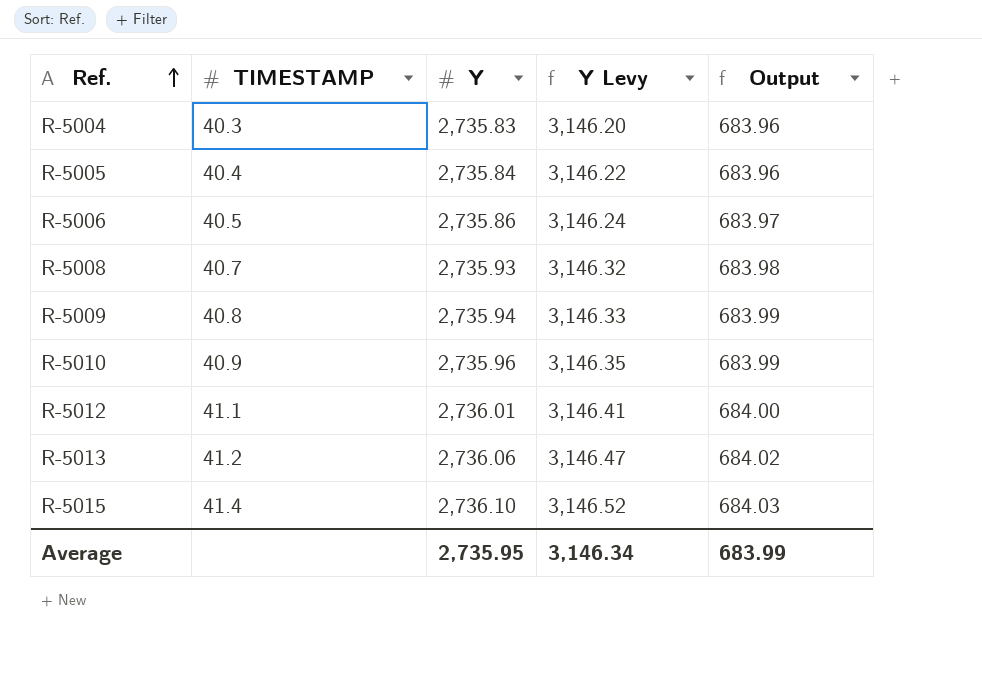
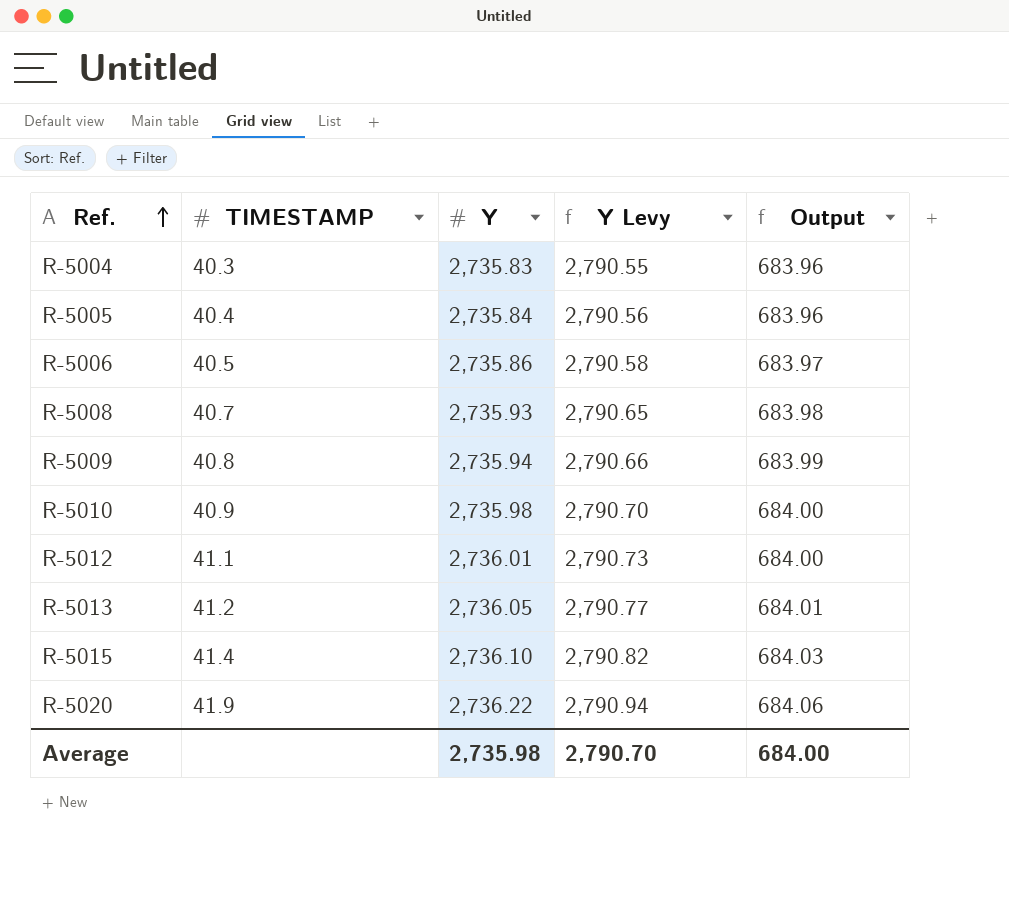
column Y Levy | formula: [Y] * 1.15 -> [Y] * 1.02
R-5010 | Y: 2,735.96 -> 2,735.98
R-5010 | Output: 683.99 -> 684.00
R-5013 | Y: 2,736.06 -> 2,736.05
R-5013 | Output: 684.02 -> 684.01
row R-5020: none -> 41.9 | 2,736.22 | 2,790.94 | 684.06
Average | Y: 2,735.95 -> 2,735.98
Average | Y Levy: 3,146.34 -> 2,790.70
Average | Output: 683.99 -> 684.00

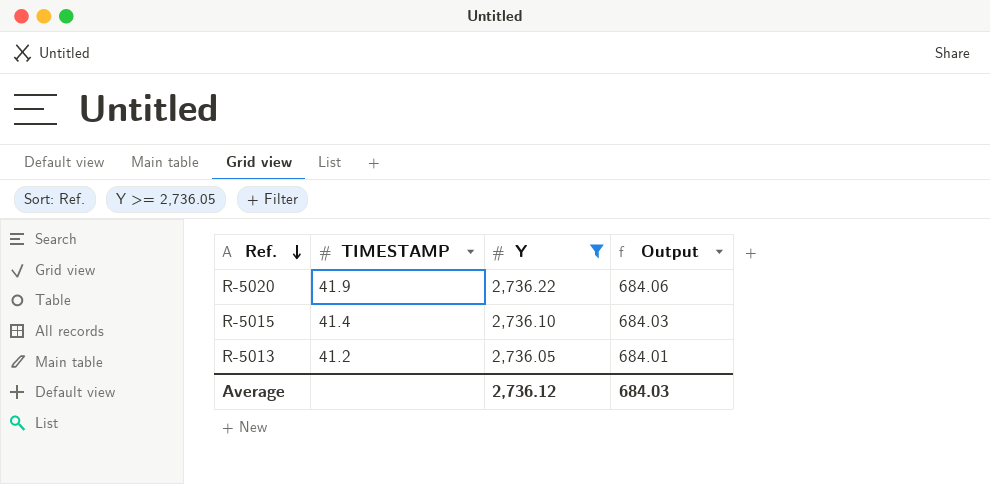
filter: none -> Y >= 2,736.05
row order: Ref. ascending -> Ref. descending
column Y Levy | formula: [Y] * 1.02 -> none
Average | Y: 2,735.98 -> 2,736.12
Average | Output: 684.00 -> 684.03

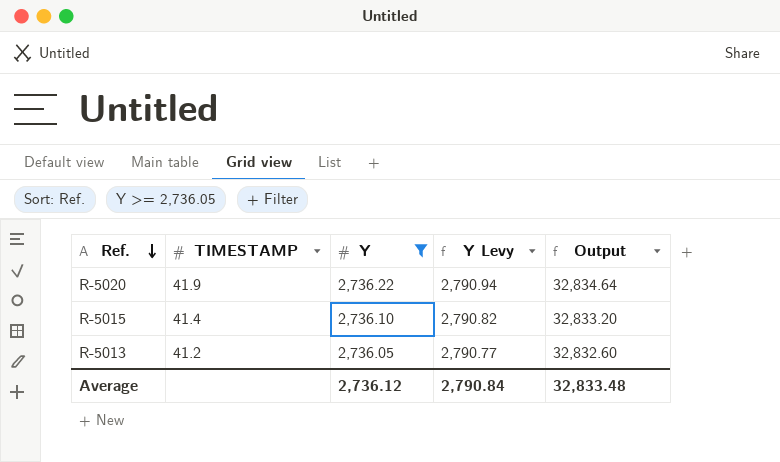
column Y Levy | formula: none -> [Y] * 1.02
column Output | formula: [Y] * 0.25 -> [Y] * 12
Average | Output: 684.03 -> 32,833.48

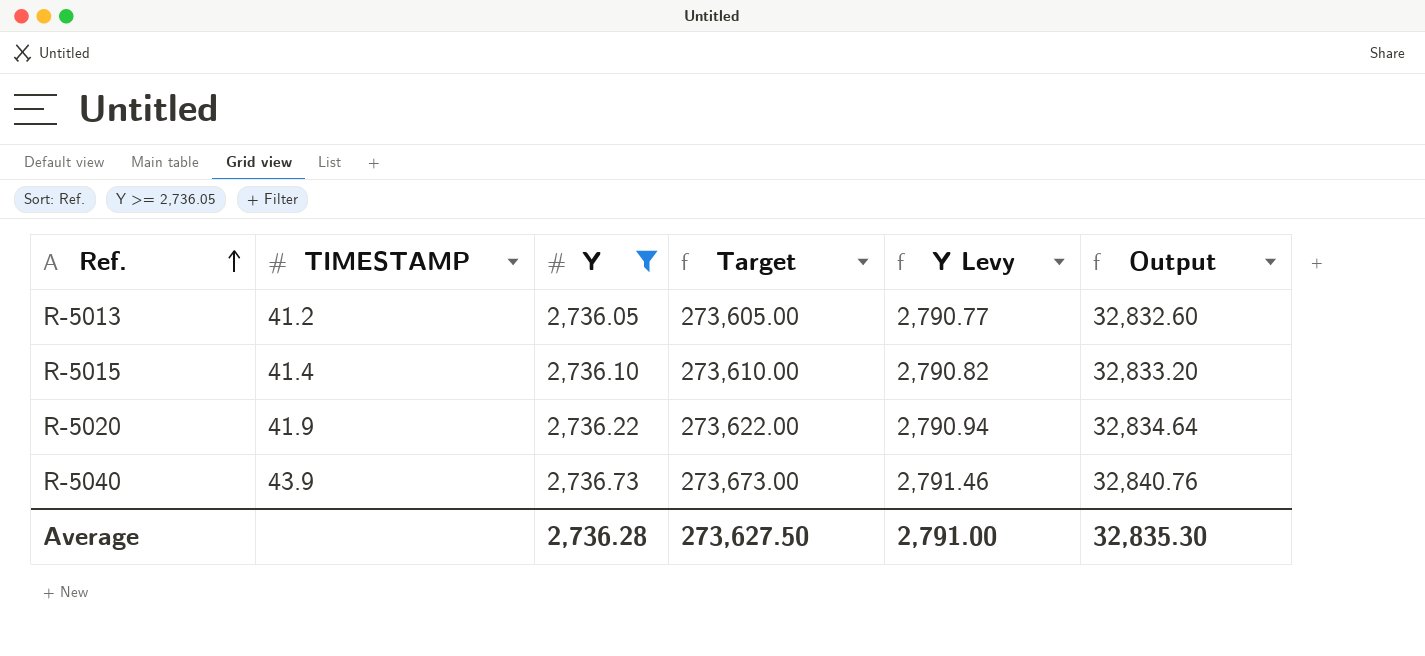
row order: Ref. descending -> Ref. ascending
column Target | formula: none -> [Y] * 100
row R-5040: none -> 43.9 | 2,736.73 | 273,673.00 | 2,791.46 | 32,840.76
Average | Y: 2,736.12 -> 2,736.28
Average | Y Levy: 2,790.84 -> 2,791.00
Average | Output: 32,833.48 -> 32,835.30

